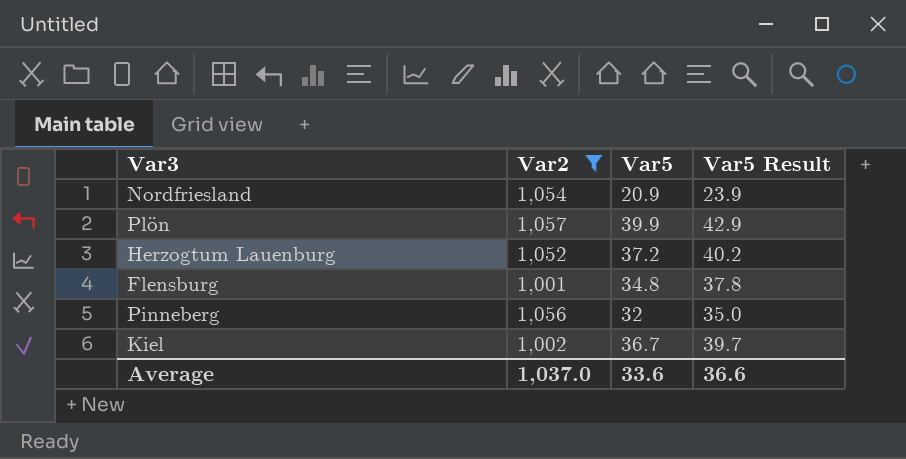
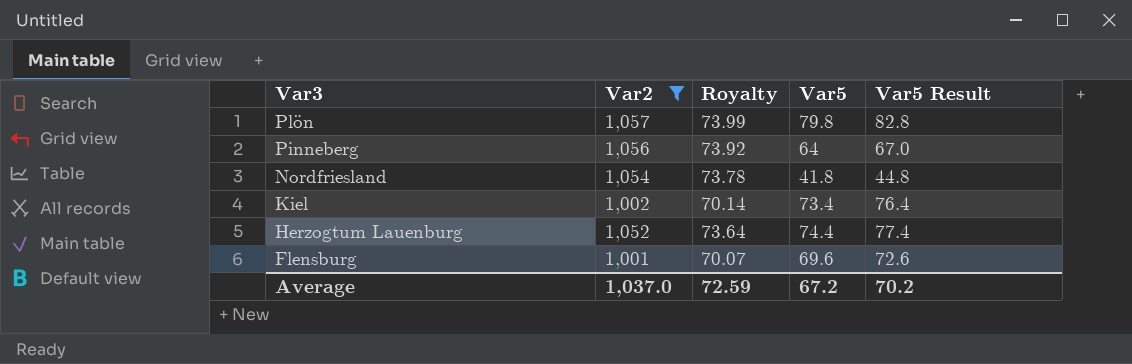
row order: none -> Var3 descending
column Royalty | formula: none -> [Var2] * 0.07
Plön | Var5: 39.9 -> 79.8
Plön | Var5 Result: 42.9 -> 82.8
Pinneberg | Var5: 32 -> 64
Pinneberg | Var5 Result: 35.0 -> 67.0
Nordfriesland | Var5: 20.9 -> 41.8
Nordfriesland | Var5 Result: 23.9 -> 44.8
Kiel | Var5: 36.7 -> 73.4
Kiel | Var5 Result: 39.7 -> 76.4
Herzogtum Lauenburg | Var5: 37.2 -> 74.4
Herzogtum Lauenburg | Var5 Result: 40.2 -> 77.4
Flensburg | Var5: 34.8 -> 69.6
Flensburg | Var5 Result: 37.8 -> 72.6
Average | Var5: 33.6 -> 67.2
Average | Var5 Result: 36.6 -> 70.2

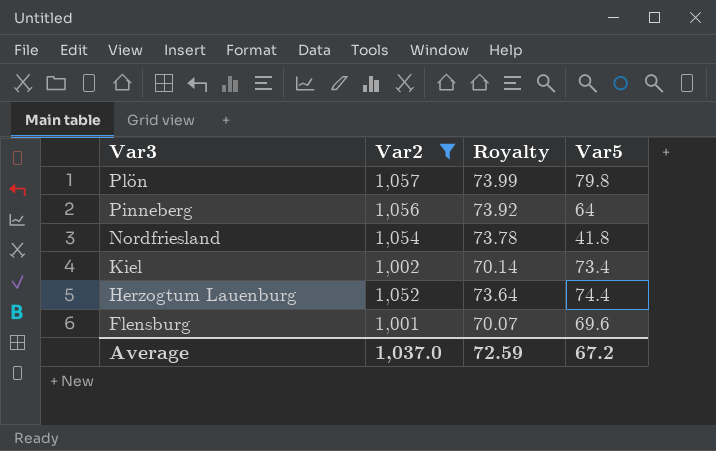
column Var5 Result | formula: [Var5] + 3 -> none

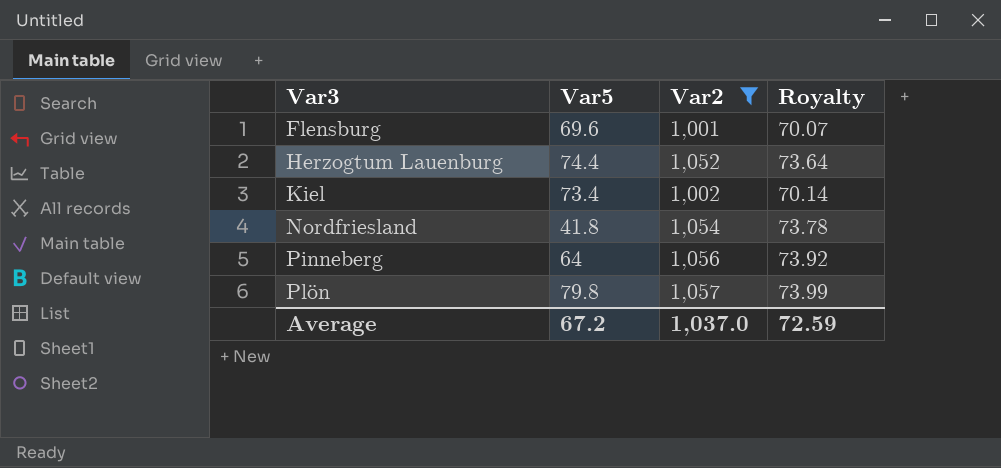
row order: Var3 descending -> Var3 ascending
column Var5 | position: 4 -> 2

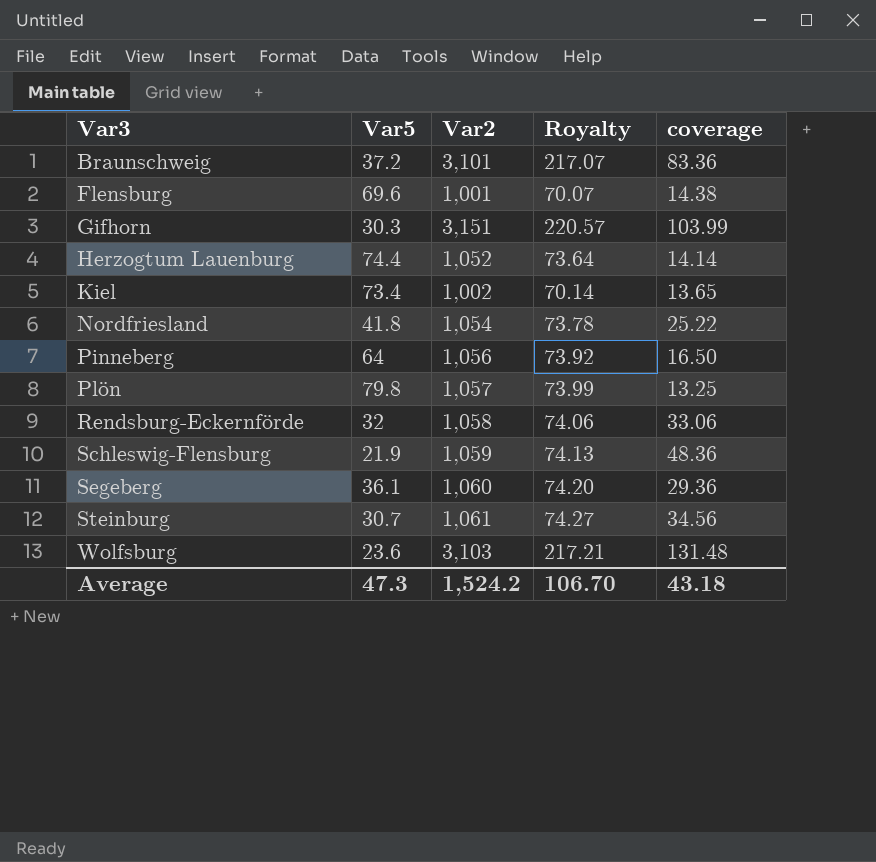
filter: Var2 <= 1,057 -> none
column coverage | formula: none -> [Var2] / [Var5]
Average | Var5: 67.2 -> 47.3
Average | Var2: 1,037.0 -> 1,524.2
Average | Royalty: 72.59 -> 106.70

